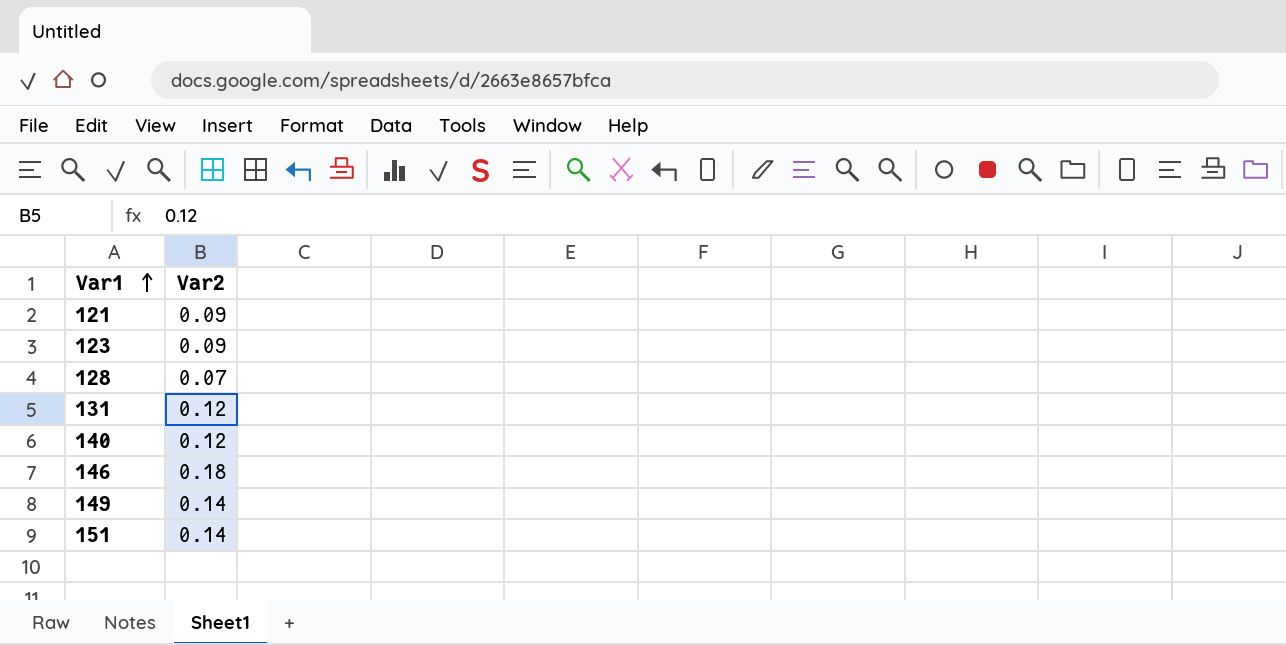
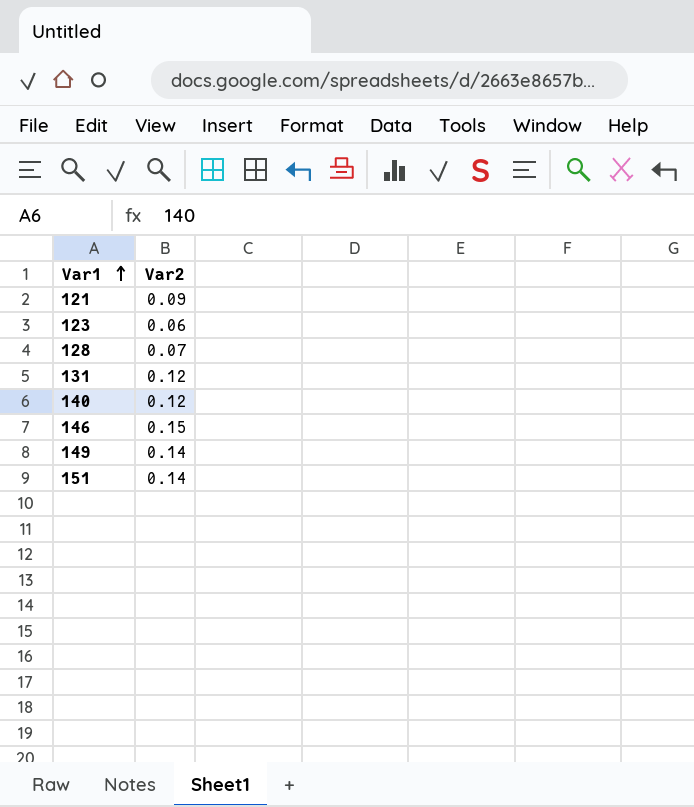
123 | Var2: 0.09 -> 0.06
146 | Var2: 0.18 -> 0.15

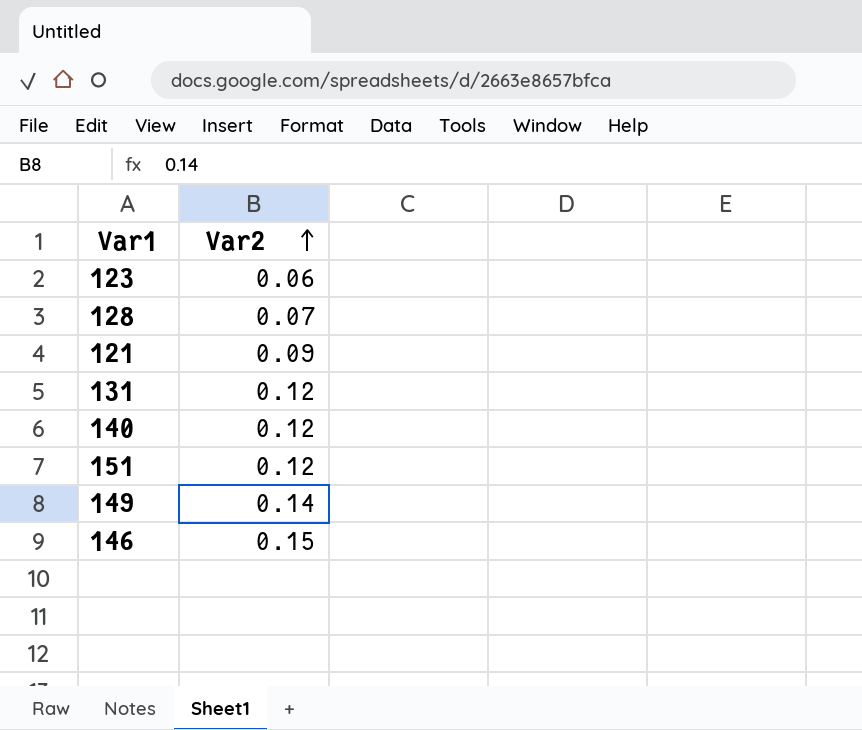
row order: Var1 ascending -> Var2 ascending
151 | Var2: 0.14 -> 0.12

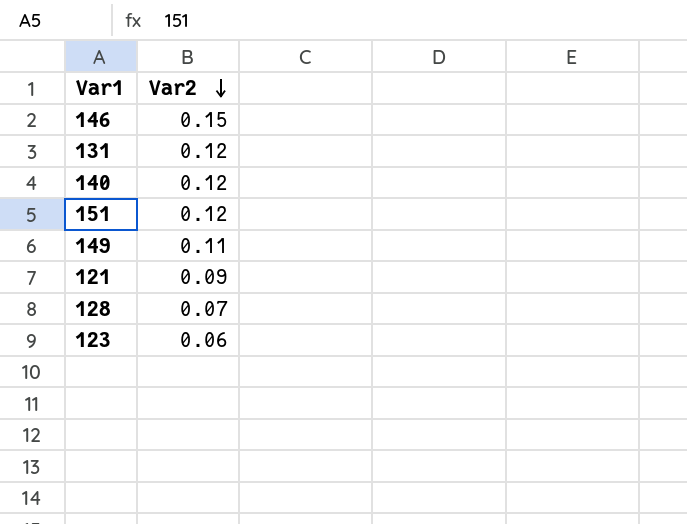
row order: Var2 ascending -> Var2 descending
149 | Var2: 0.14 -> 0.11

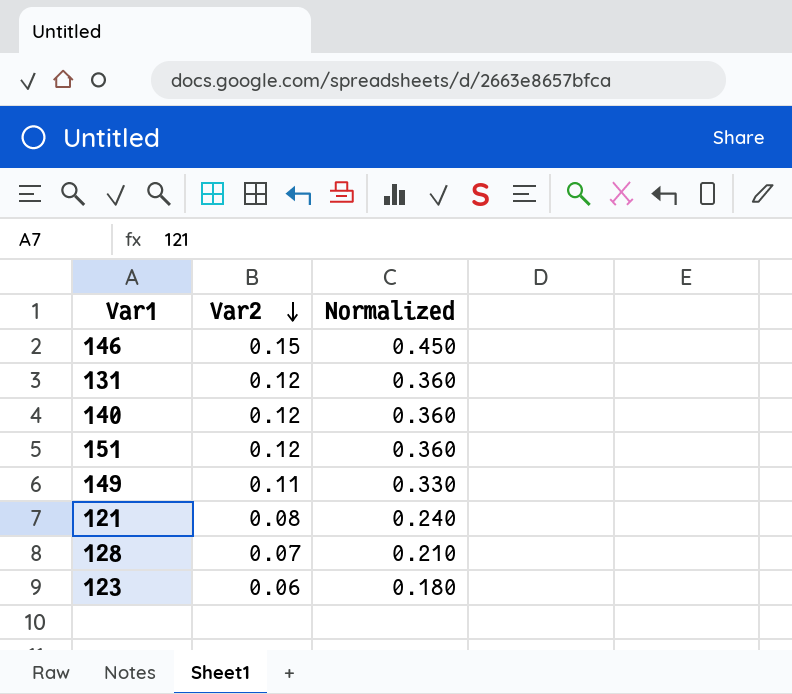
column Normalized | formula: none -> [Var2] * 3
121 | Var2: 0.09 -> 0.08

